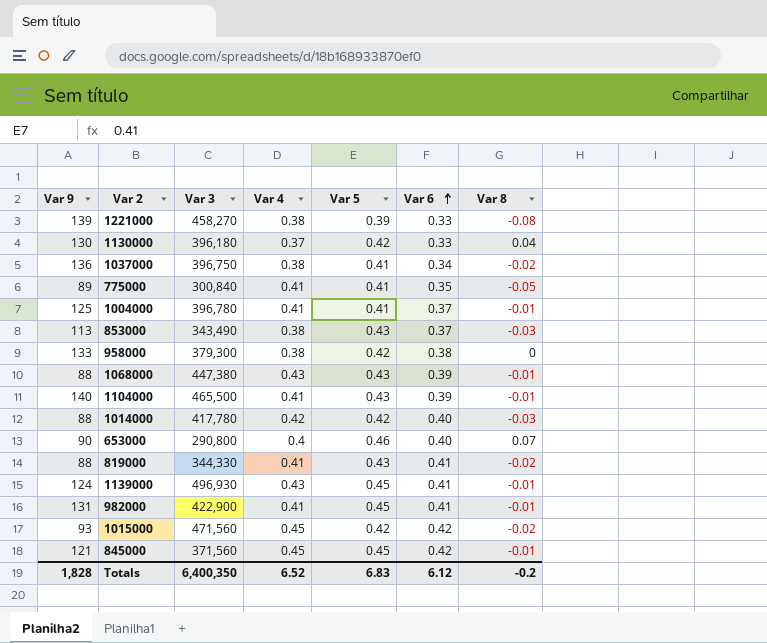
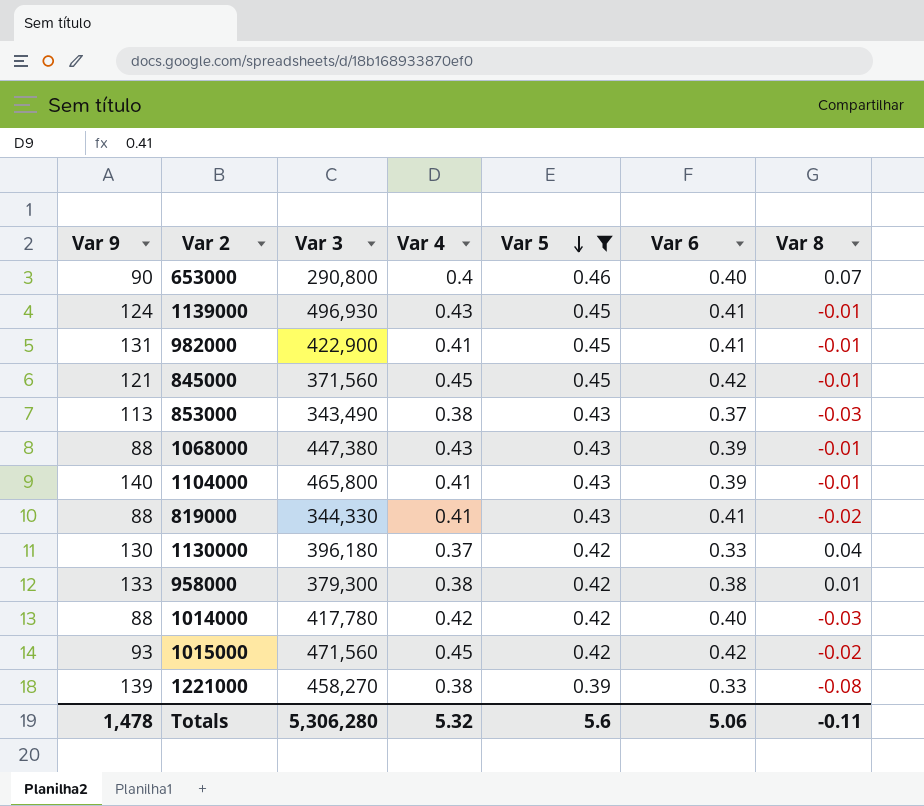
filter: none -> Var 5 != 0.41
row order: Var 6 ascending -> Var 5 descending
1104000 | Var 3: 465,500 -> 465,800
958000 | Var 8: 0 -> 0.01
Totals | Var 9: 1,828 -> 1,478
Totals | Var 3: 6,400,350 -> 5,306,280
Totals | Var 4: 6.52 -> 5.32
Totals | Var 5: 6.83 -> 5.6
Totals | Var 6: 6.12 -> 5.06
Totals | Var 8: -0.2 -> -0.11

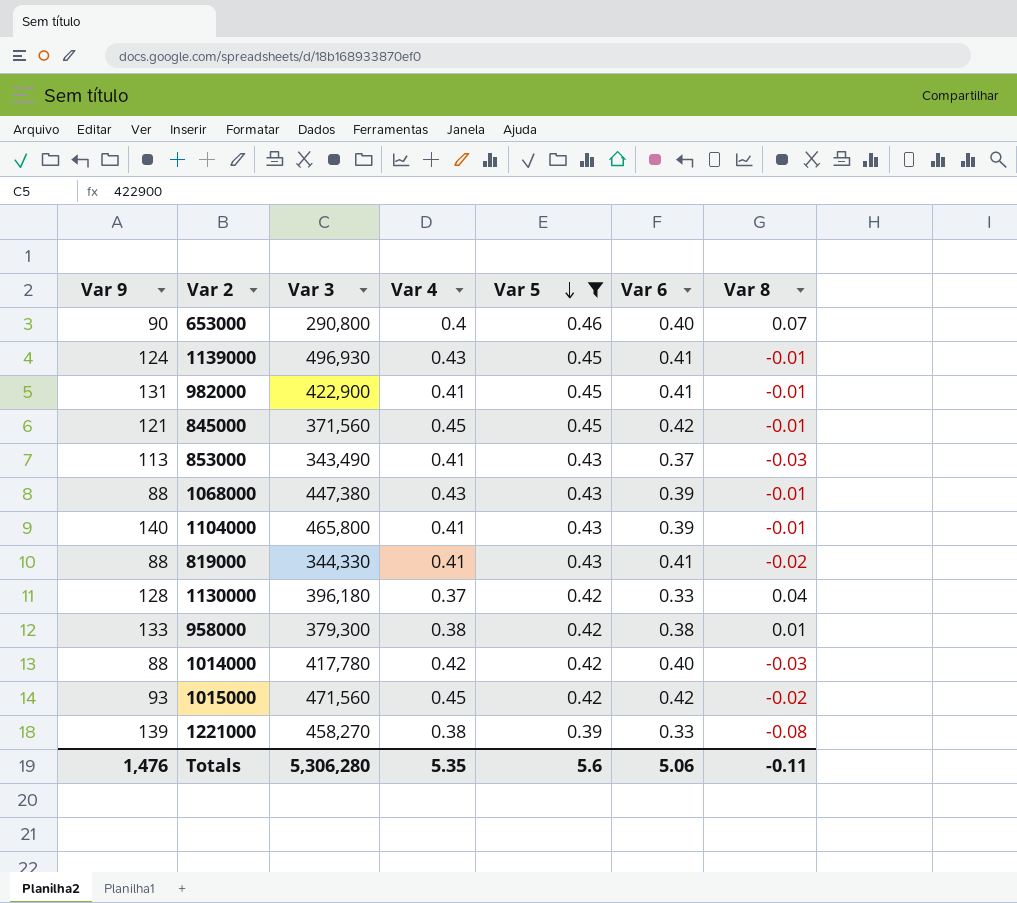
853000 | Var 4: 0.38 -> 0.41
1130000 | Var 9: 130 -> 128
Totals | Var 9: 1,478 -> 1,476
Totals | Var 4: 5.32 -> 5.35

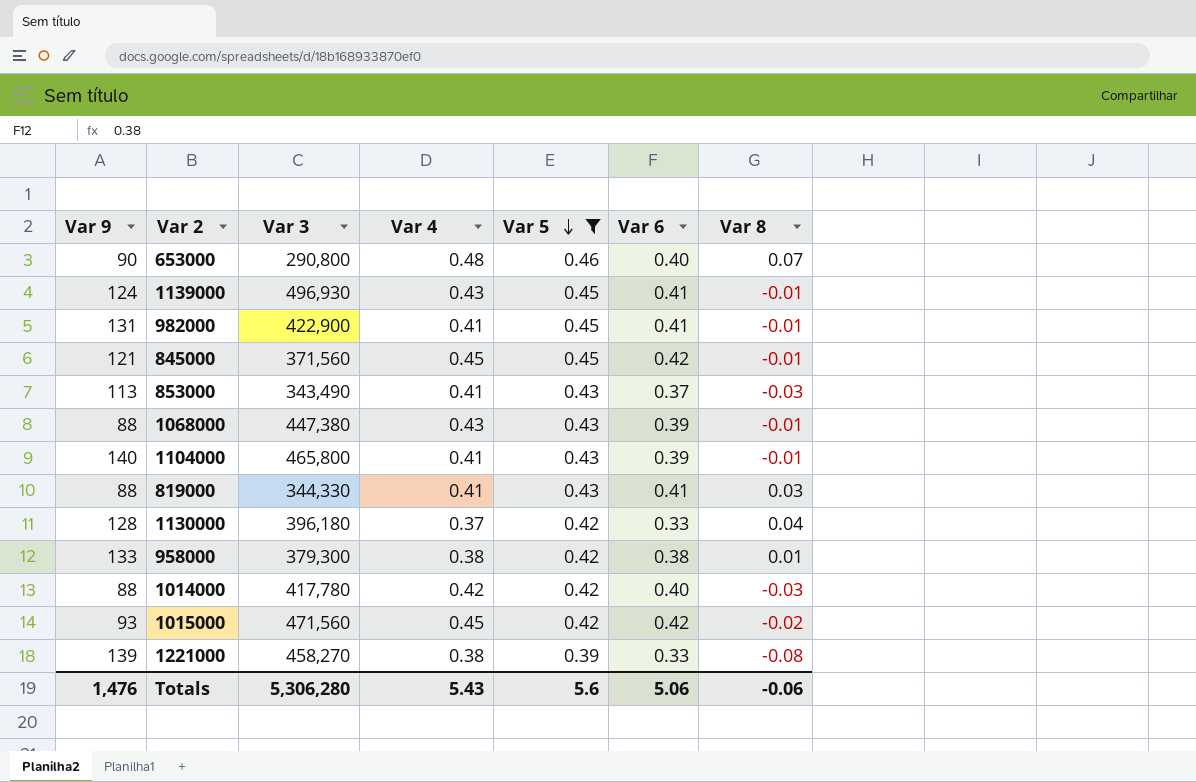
653000 | Var 4: 0.4 -> 0.48
819000 | Var 8: -0.02 -> 0.03
Totals | Var 4: 5.35 -> 5.43
Totals | Var 8: -0.11 -> -0.06

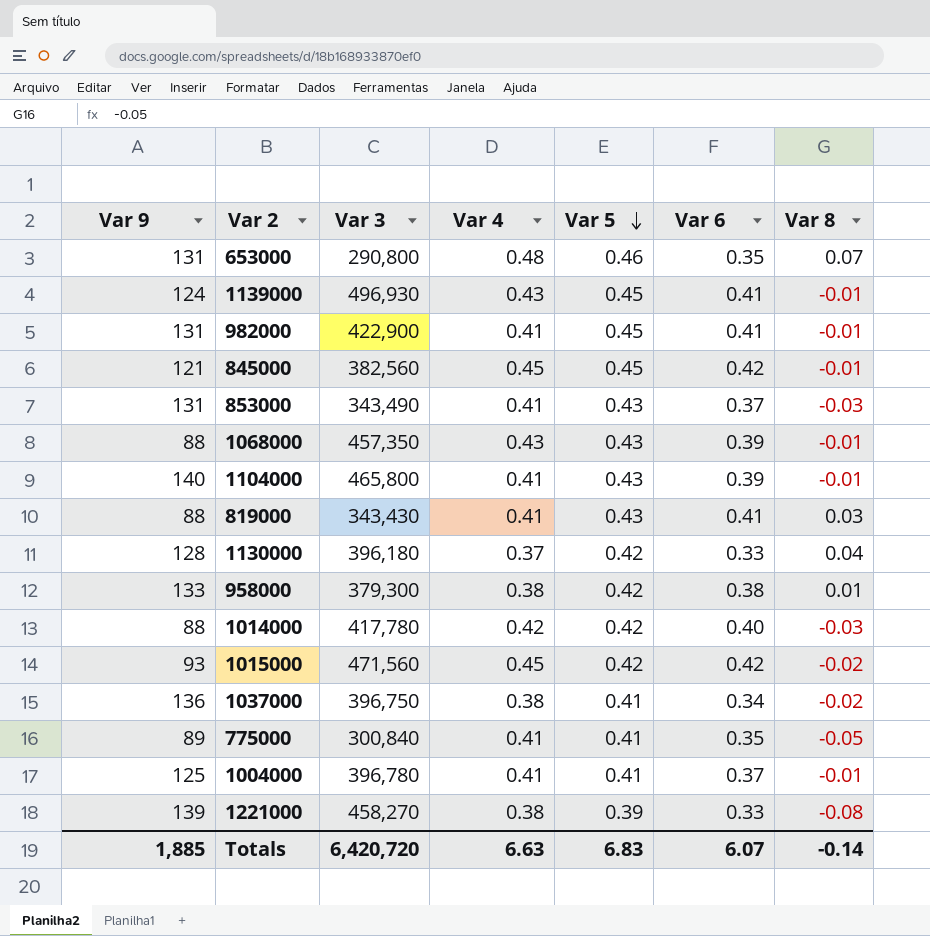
filter: Var 5 != 0.41 -> none
653000 | Var 9: 90 -> 131
653000 | Var 6: 0.40 -> 0.35
845000 | Var 3: 371,560 -> 382,560
853000 | Var 9: 113 -> 131
1068000 | Var 3: 447,380 -> 457,350
819000 | Var 3: 344,330 -> 343,430
Totals | Var 9: 1,476 -> 1,885
Totals | Var 3: 5,306,280 -> 6,420,720
Totals | Var 4: 5.43 -> 6.63
Totals | Var 5: 5.6 -> 6.83
Totals | Var 6: 5.06 -> 6.07
Totals | Var 8: -0.06 -> -0.14

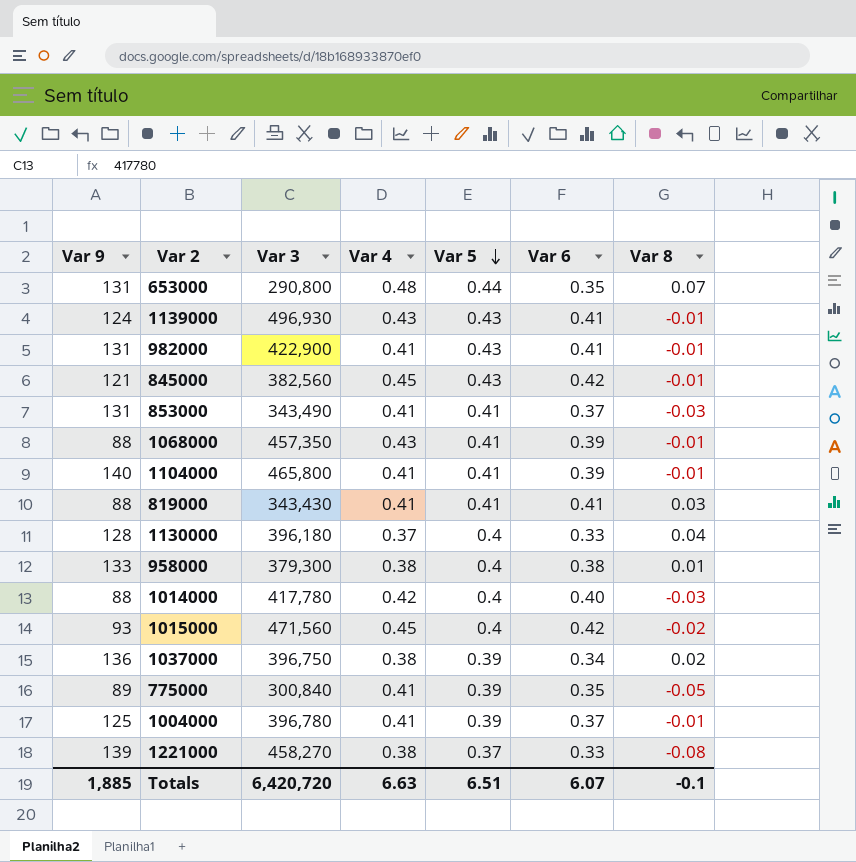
653000 | Var 5: 0.46 -> 0.44
1139000 | Var 5: 0.45 -> 0.43
982000 | Var 5: 0.45 -> 0.43
845000 | Var 5: 0.45 -> 0.43
853000 | Var 5: 0.43 -> 0.41
1068000 | Var 5: 0.43 -> 0.41
1104000 | Var 5: 0.43 -> 0.41
819000 | Var 5: 0.43 -> 0.41
1130000 | Var 5: 0.42 -> 0.4
958000 | Var 5: 0.42 -> 0.4
1014000 | Var 5: 0.42 -> 0.4
1015000 | Var 5: 0.42 -> 0.4
1037000 | Var 5: 0.41 -> 0.39
1037000 | Var 8: -0.02 -> 0.02
775000 | Var 5: 0.41 -> 0.39
1004000 | Var 5: 0.41 -> 0.39
1221000 | Var 5: 0.39 -> 0.37
Totals | Var 5: 6.83 -> 6.51
Totals | Var 8: -0.14 -> -0.1

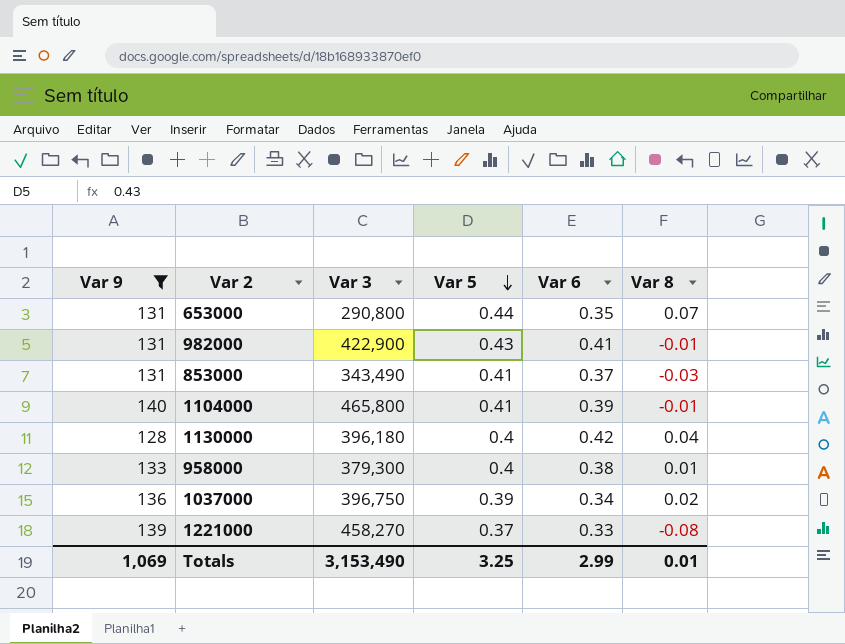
filter: none -> Var 9 >= 128
column Var 4 | position: 4 -> none
1130000 | Var 6: 0.33 -> 0.42
Totals | Var 9: 1,885 -> 1,069
Totals | Var 3: 6,420,720 -> 3,153,490
Totals | Var 5: 6.51 -> 3.25
Totals | Var 6: 6.07 -> 2.99
Totals | Var 8: -0.1 -> 0.01

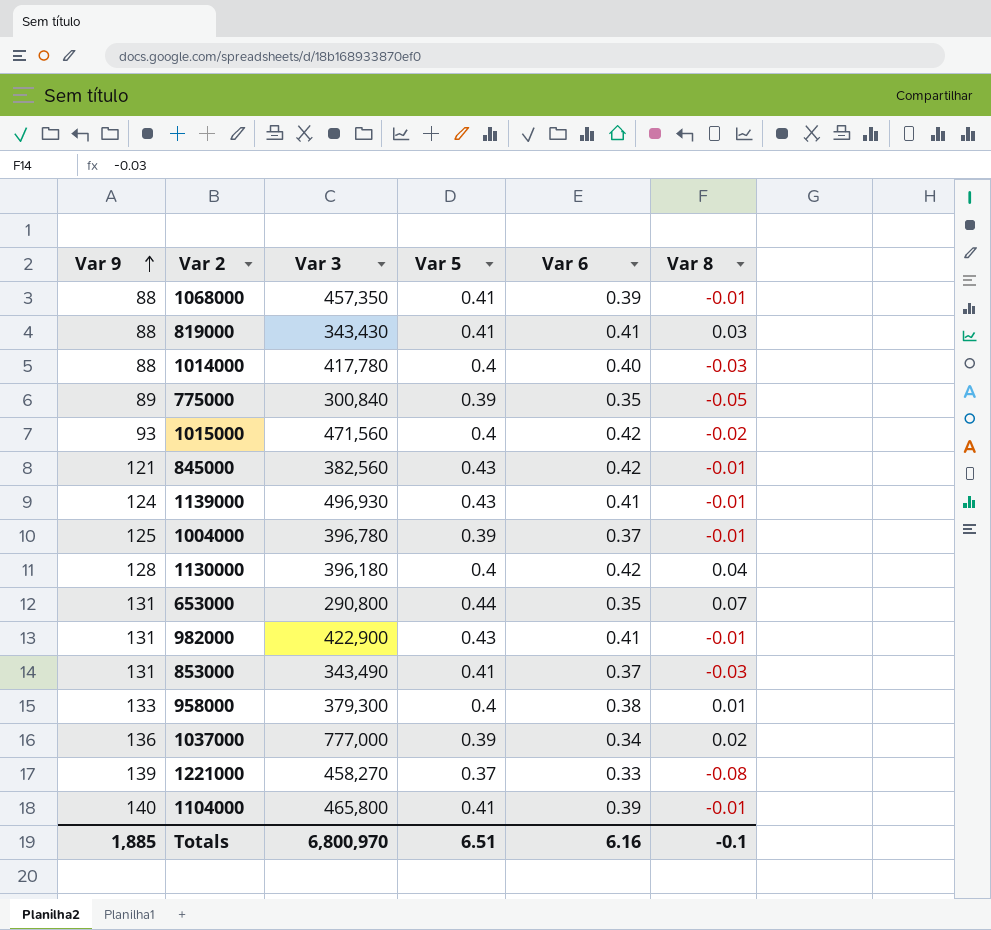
filter: Var 9 >= 128 -> none
row order: Var 5 descending -> Var 9 ascending
1037000 | Var 3: 396,750 -> 777,000
Totals | Var 9: 1,069 -> 1,885
Totals | Var 3: 3,153,490 -> 6,800,970
Totals | Var 5: 3.25 -> 6.51
Totals | Var 6: 2.99 -> 6.16
Totals | Var 8: 0.01 -> -0.1

